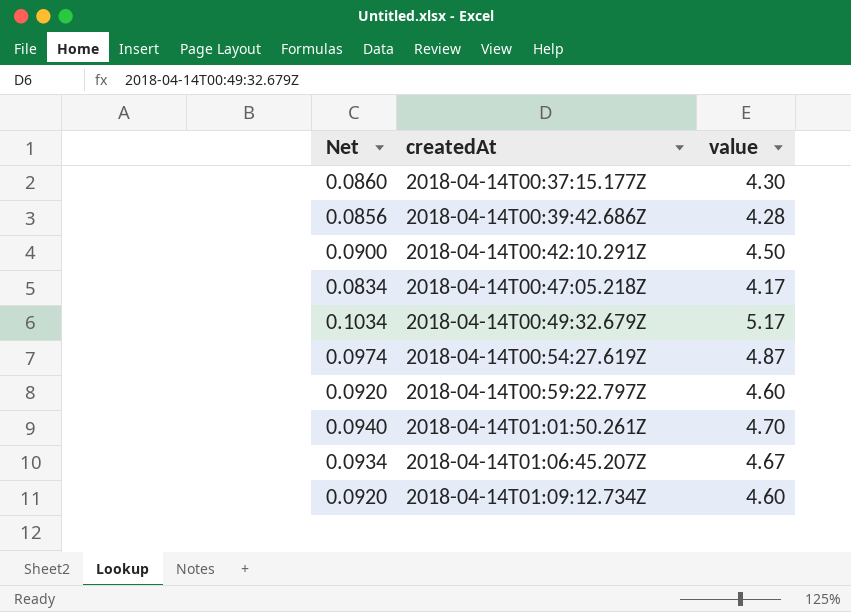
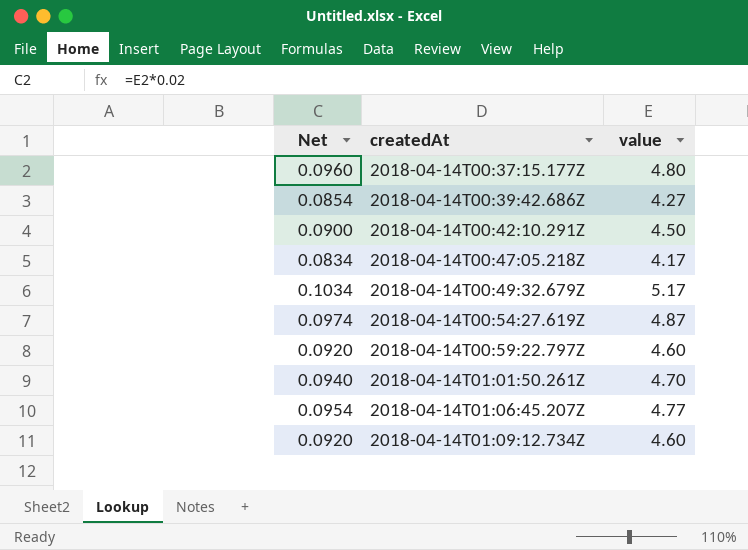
2018-04-14T00:37:15.177Z | Net: 0.0860 -> 0.0960
2018-04-14T00:37:15.177Z | value: 4.30 -> 4.80
2018-04-14T00:39:42.686Z | Net: 0.0856 -> 0.0854
2018-04-14T00:39:42.686Z | value: 4.28 -> 4.27
2018-04-14T01:06:45.207Z | Net: 0.0934 -> 0.0954
2018-04-14T01:06:45.207Z | value: 4.67 -> 4.77

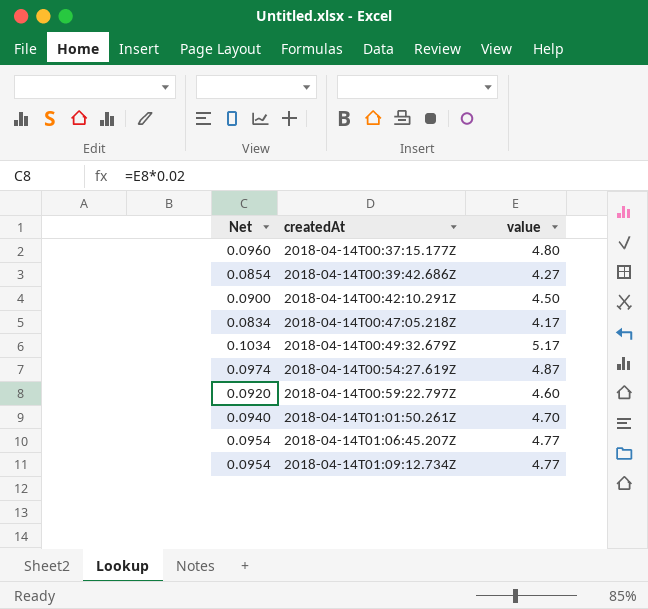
2018-04-14T01:09:12.734Z | Net: 0.0920 -> 0.0954
2018-04-14T01:09:12.734Z | value: 4.60 -> 4.77

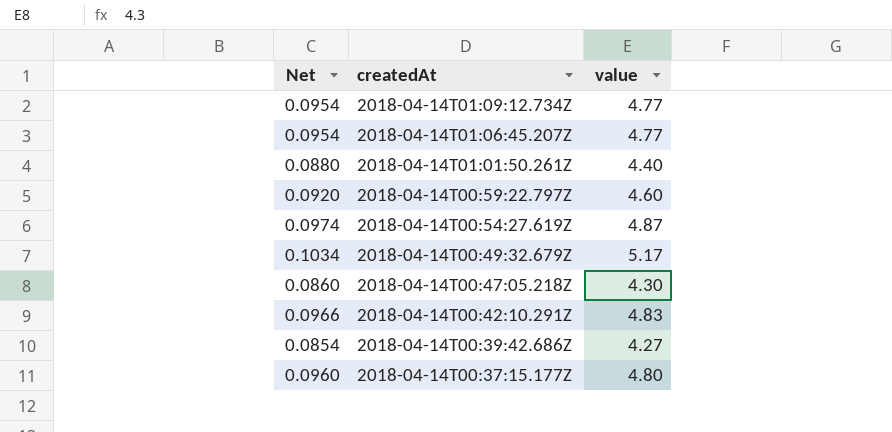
row order: createdAt ascending -> createdAt descending
2018-04-14T01:01:50.261Z | Net: 0.0940 -> 0.0880
2018-04-14T01:01:50.261Z | value: 4.70 -> 4.40
2018-04-14T00:47:05.218Z | Net: 0.0834 -> 0.0860
2018-04-14T00:47:05.218Z | value: 4.17 -> 4.30
2018-04-14T00:42:10.291Z | Net: 0.0900 -> 0.0966
2018-04-14T00:42:10.291Z | value: 4.50 -> 4.83

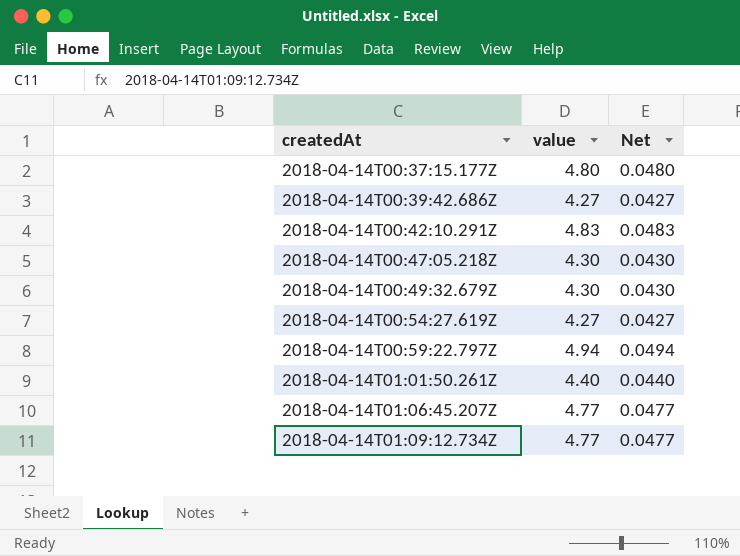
row order: createdAt descending -> createdAt ascending
column Net | formula: [value] * 0.02 -> [value] * 0.01
column Net | position: 1 -> 3
2018-04-14T00:49:32.679Z | value: 5.17 -> 4.30
2018-04-14T00:54:27.619Z | value: 4.87 -> 4.27
2018-04-14T00:59:22.797Z | value: 4.60 -> 4.94

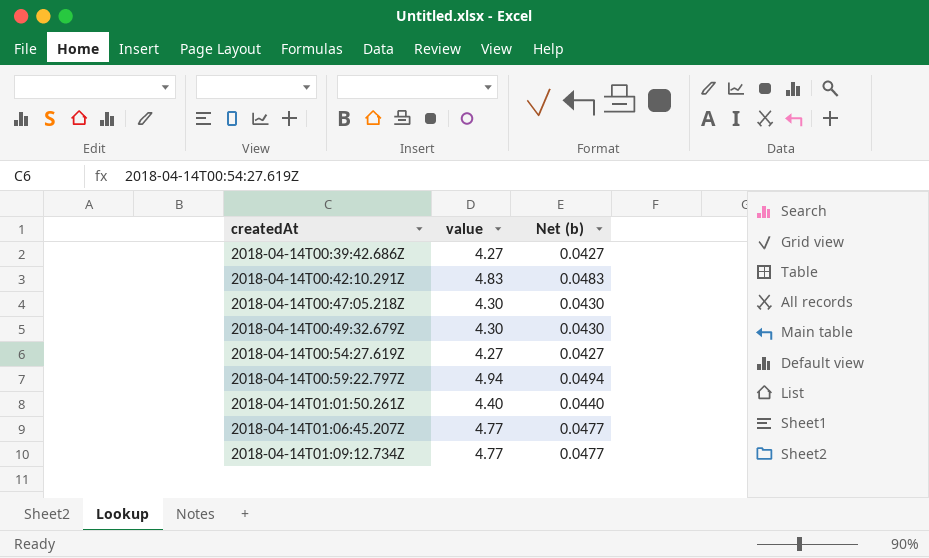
column name: Net -> Net (b)
row 2018-04-14T00:37:15.177Z: 4.80 | 0.0480 -> none

